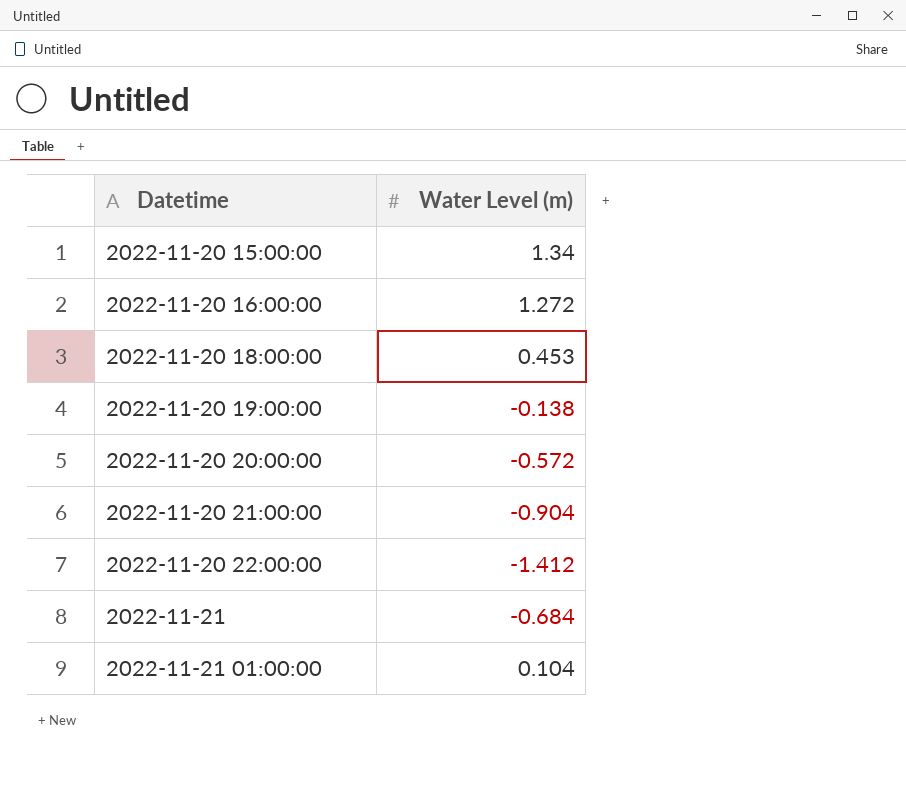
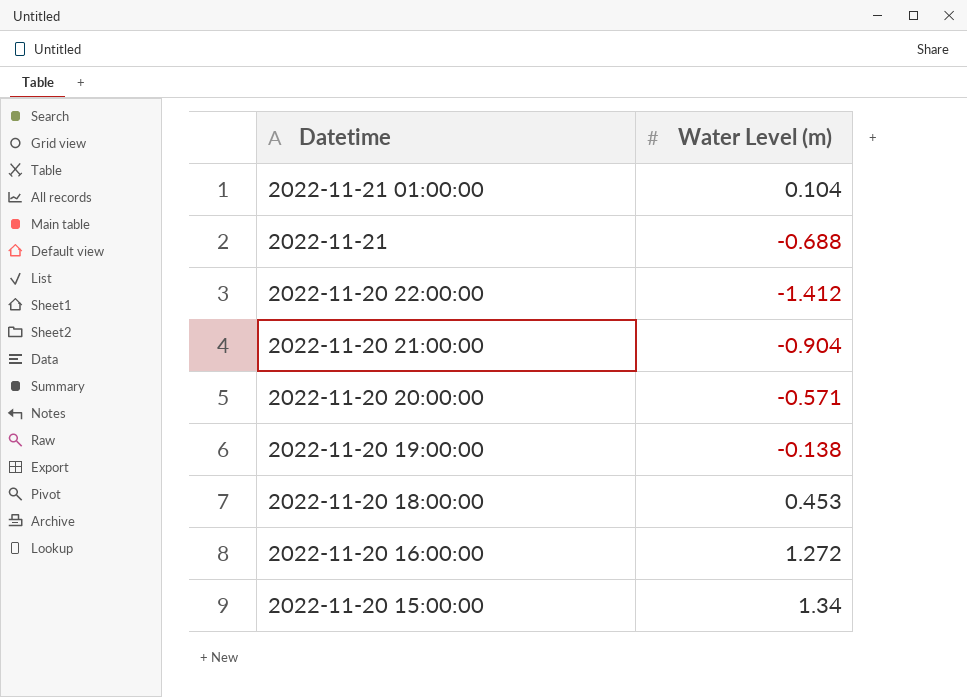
row order: Datetime ascending -> Datetime descending
2022-11-21 | Water Level (m): -0.684 -> -0.688
2022-11-20 20:00:00 | Water Level (m): -0.572 -> -0.571

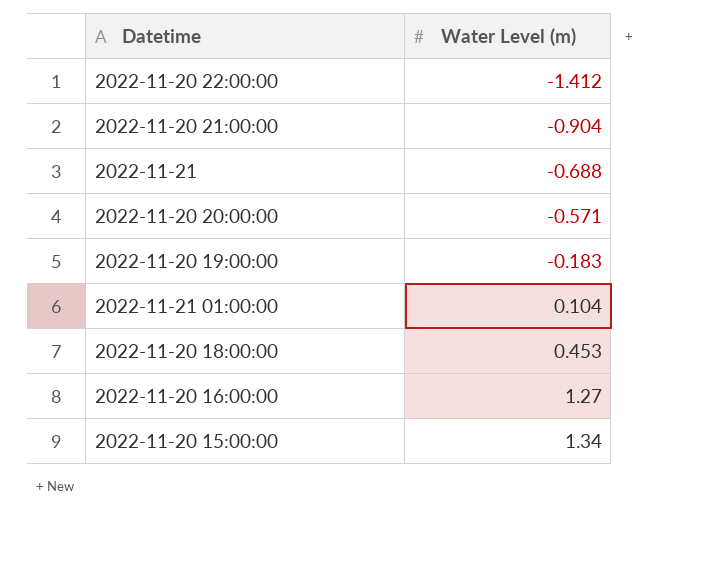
row order: Datetime descending -> Water Level (m) ascending
2022-11-20 19:00:00 | Water Level (m): -0.138 -> -0.183
2022-11-20 16:00:00 | Water Level (m): 1.272 -> 1.27

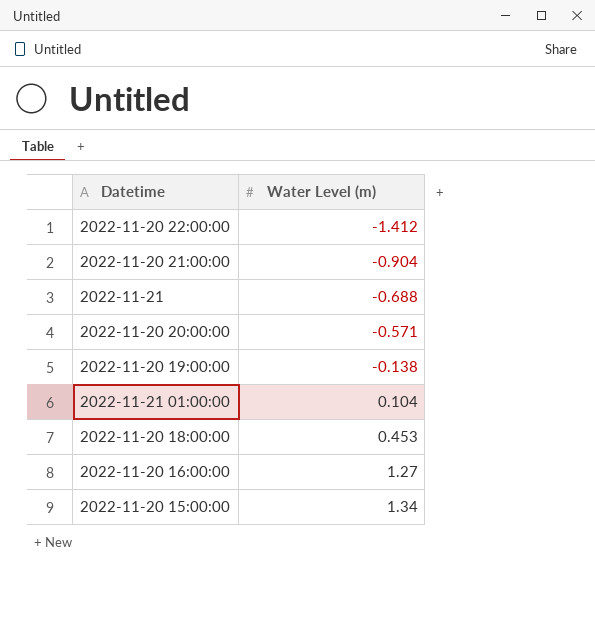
2022-11-20 19:00:00 | Water Level (m): -0.183 -> -0.138

